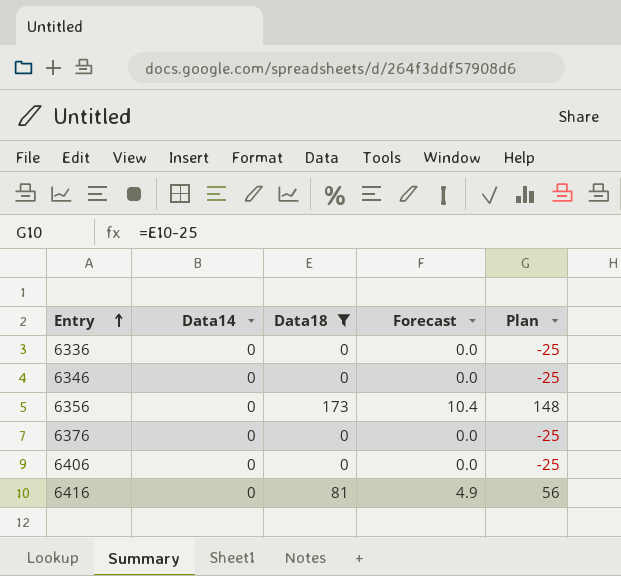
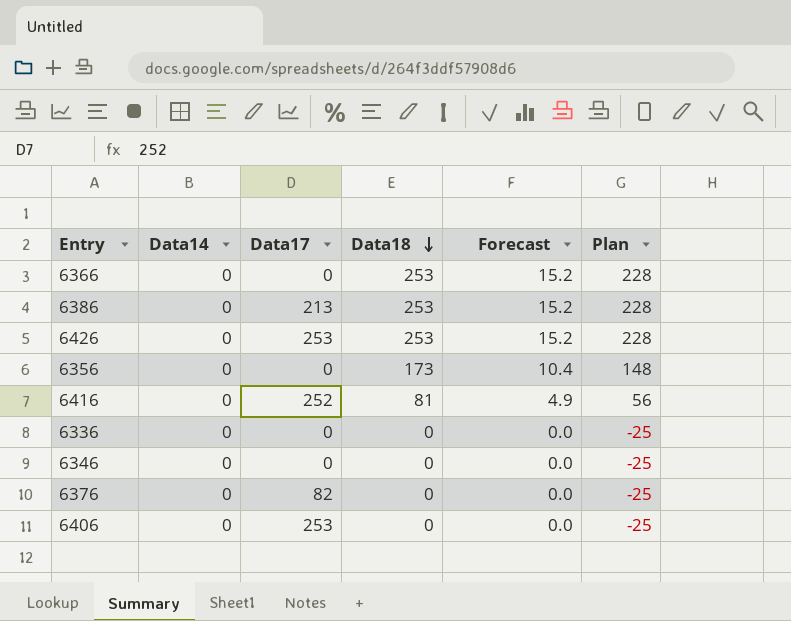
filter: Data18 != 253 -> none
row order: Entry ascending -> Data18 descending
column Data17 | position: none -> 3

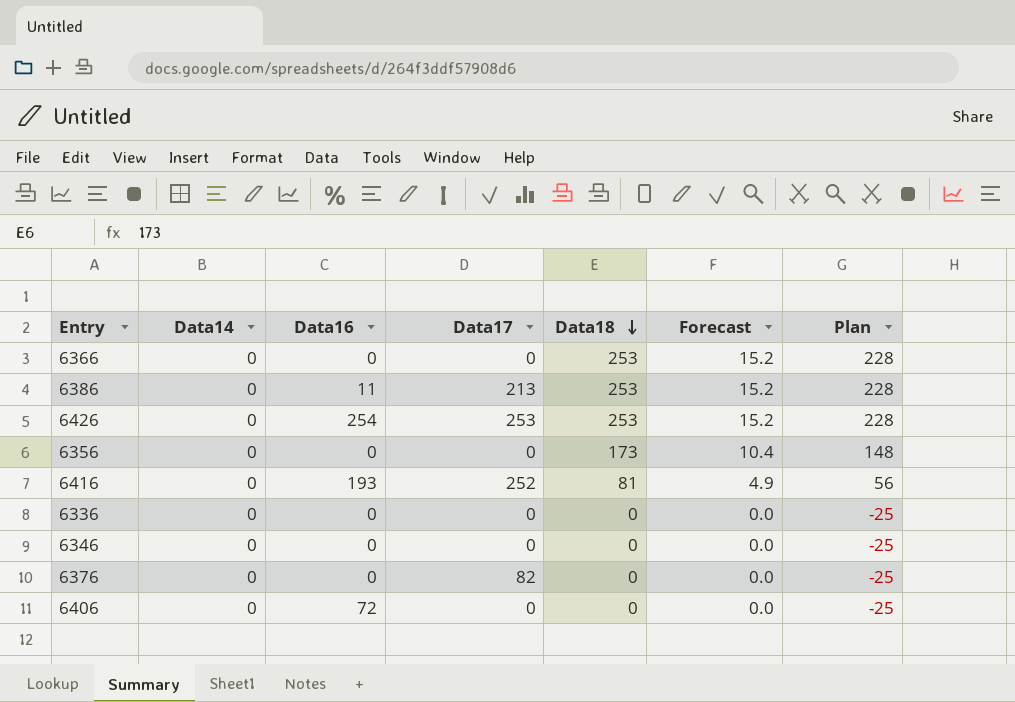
column Data16 | position: none -> 3
6406 | Data17: 253 -> 0

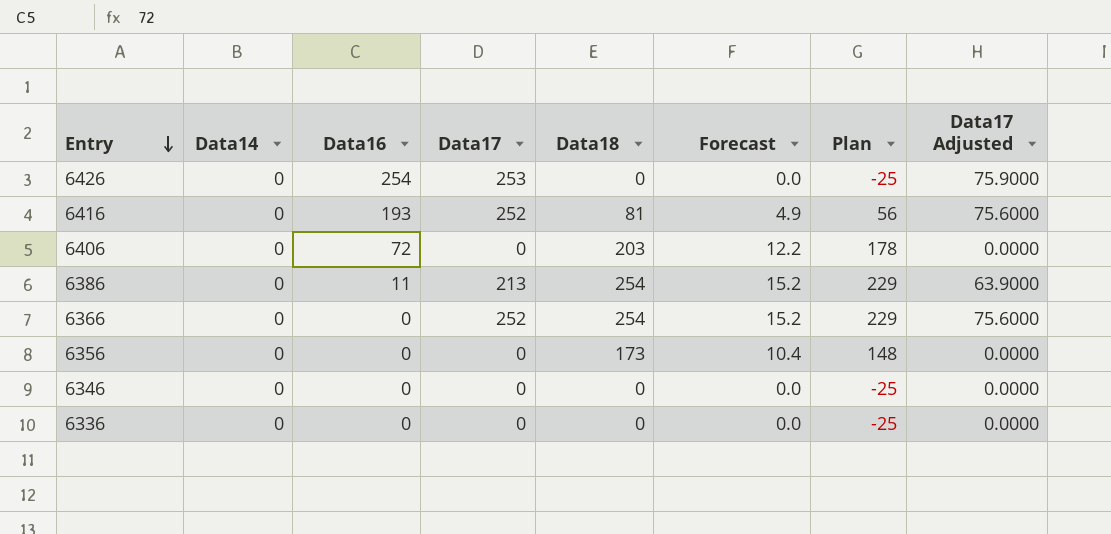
row order: Data18 descending -> Entry descending
column Data17 Adjusted | formula: none -> [Data17] * 0.3
row 6376: 0 | 0 | 82 | 0 | 0.0 | -25 -> none
6426 | Data18: 253 -> 0
6426 | Forecast: 15.2 -> 0.0
6426 | Plan: 228 -> -25
6406 | Data18: 0 -> 203
6406 | Forecast: 0.0 -> 12.2
6406 | Plan: -25 -> 178
6386 | Data18: 253 -> 254
6386 | Plan: 228 -> 229
6366 | Data17: 0 -> 252
6366 | Data18: 253 -> 254
6366 | Plan: 228 -> 229

